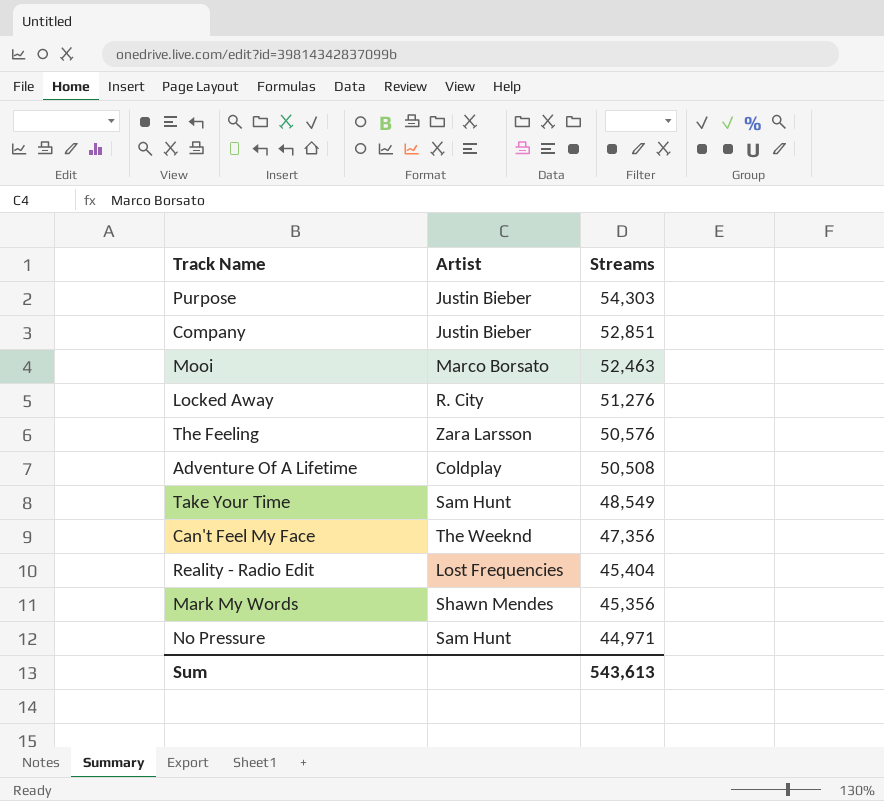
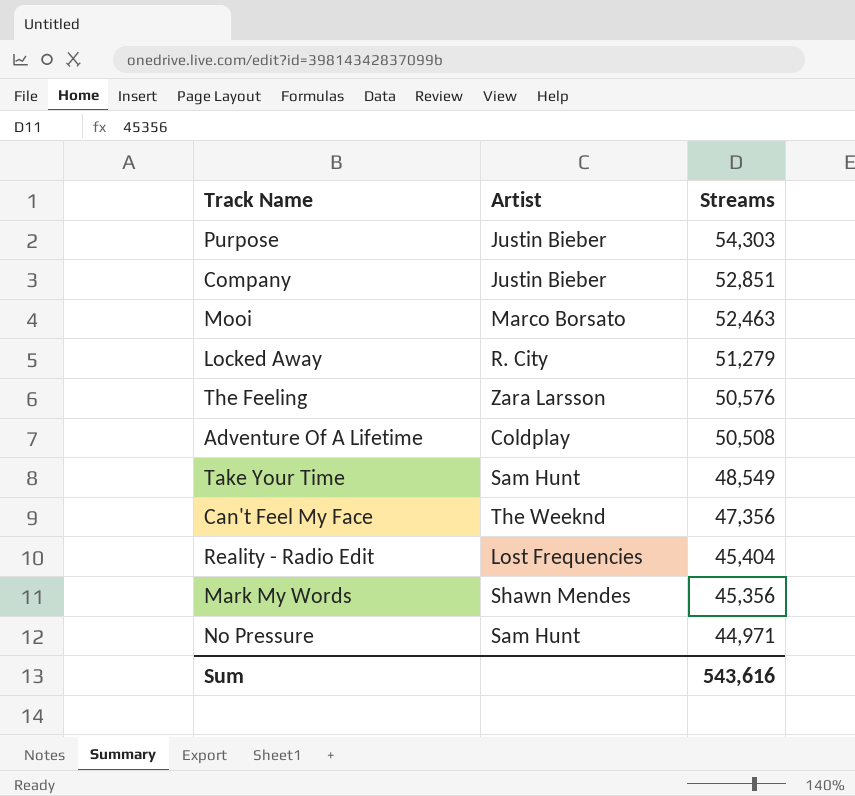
Locked Away | Streams: 51,276 -> 51,279
Sum | Streams: 543,613 -> 543,616

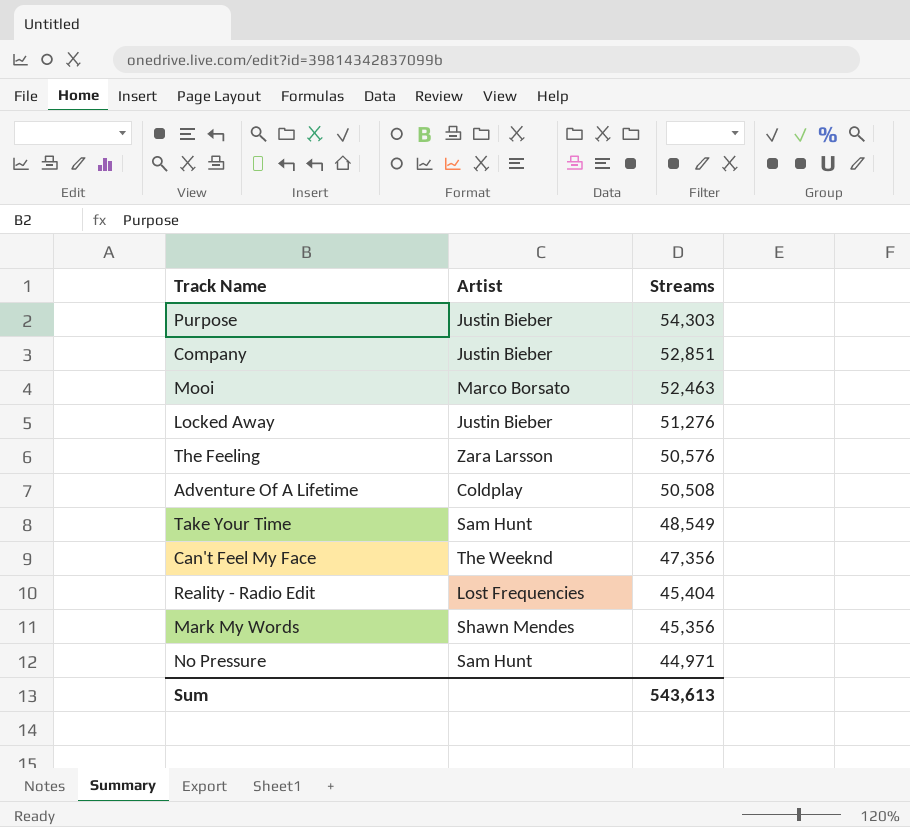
Locked Away | Artist: R. City -> Justin Bieber
Locked Away | Streams: 51,279 -> 51,276
Sum | Streams: 543,616 -> 543,613

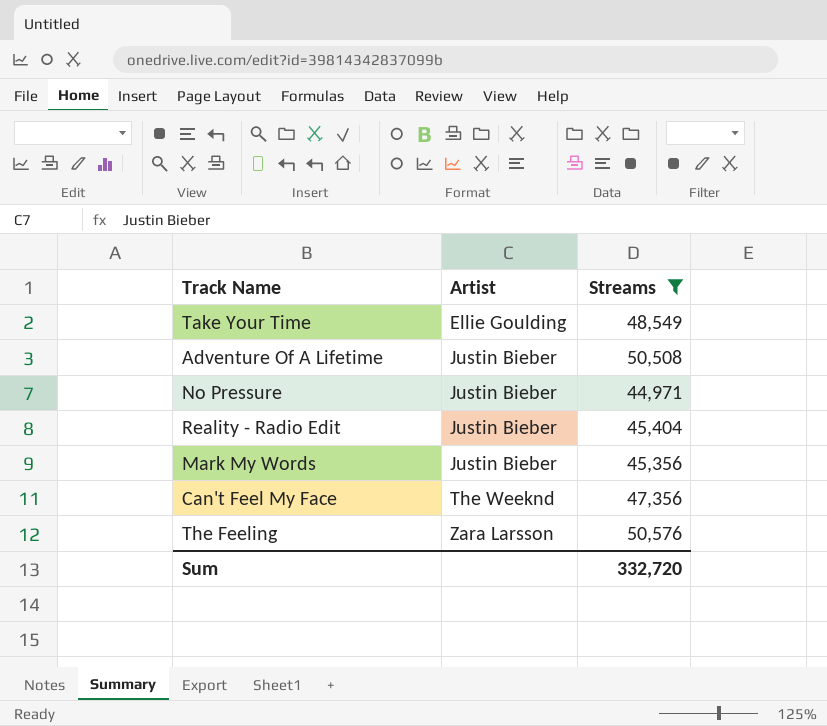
filter: none -> Streams <= 50,576
row order: Streams descending -> Artist ascending
Take Your Time | Artist: Sam Hunt -> Ellie Goulding
Adventure Of A Lifetime | Artist: Coldplay -> Justin Bieber
No Pressure | Artist: Sam Hunt -> Justin Bieber
Reality - Radio Edit | Artist: Lost Frequencies -> Justin Bieber
Mark My Words | Artist: Shawn Mendes -> Justin Bieber
Sum | Streams: 543,613 -> 332,720

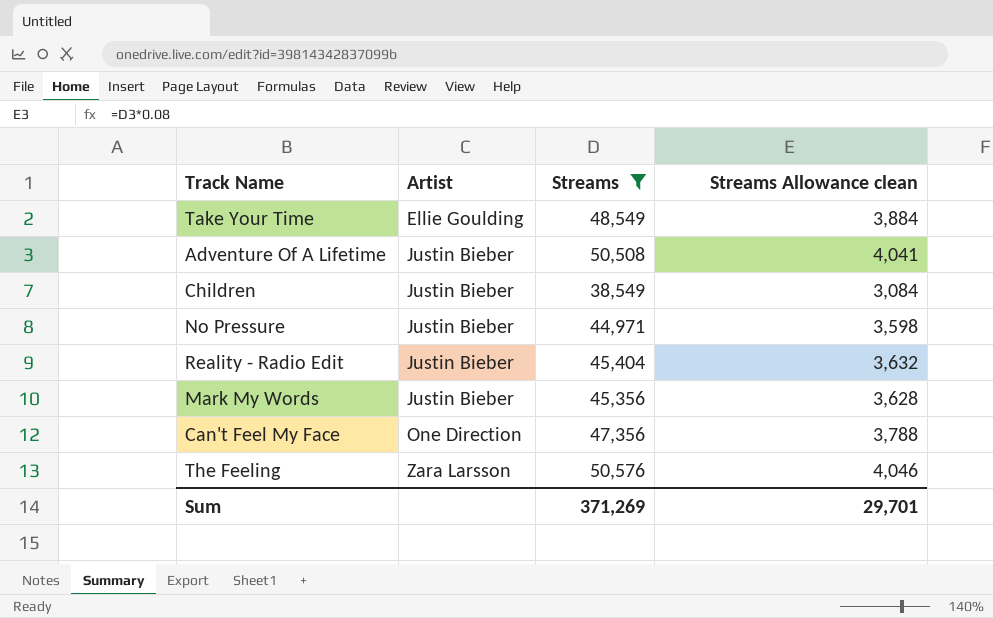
column Streams Allowance clean | formula: none -> [Streams] * 0.08
row Children: none -> Justin Bieber | 38,549 | 3,084
Can't Feel My Face | Artist: The Weeknd -> One Direction
Sum | Streams: 332,720 -> 371,269

